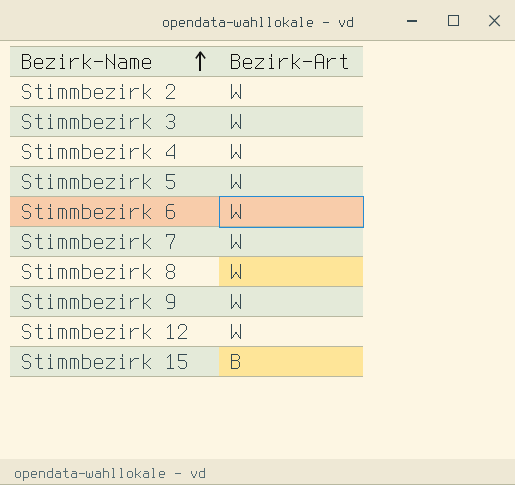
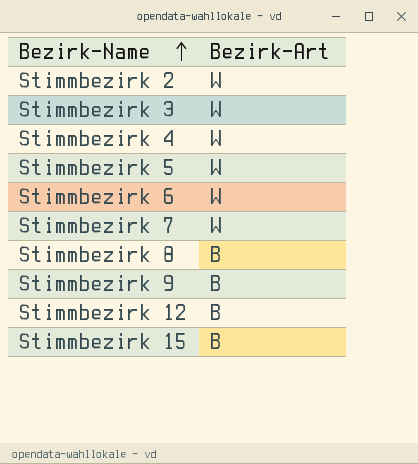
Stimmbezirk 8 | Bezirk-Art: W -> B
Stimmbezirk 9 | Bezirk-Art: W -> B
Stimmbezirk 12 | Bezirk-Art: W -> B

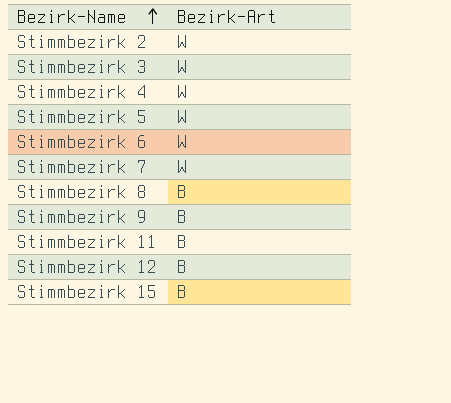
row Stimmbezirk 11: none -> B

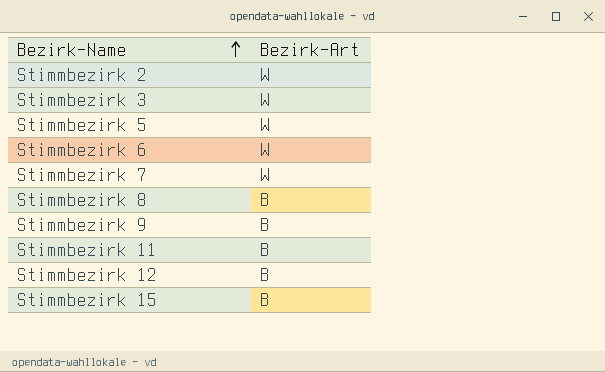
row Stimmbezirk 4: W -> none

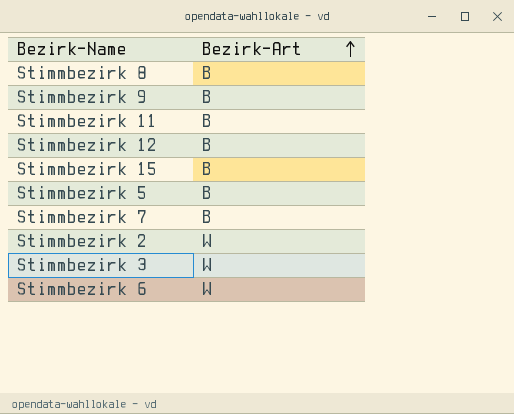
row order: Bezirk-Name ascending -> Bezirk-Art ascending
Stimmbezirk 5 | Bezirk-Art: W -> B
Stimmbezirk 7 | Bezirk-Art: W -> B

